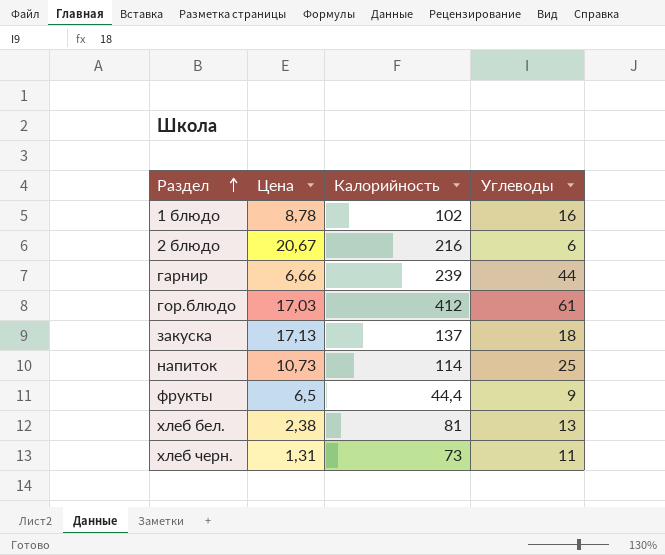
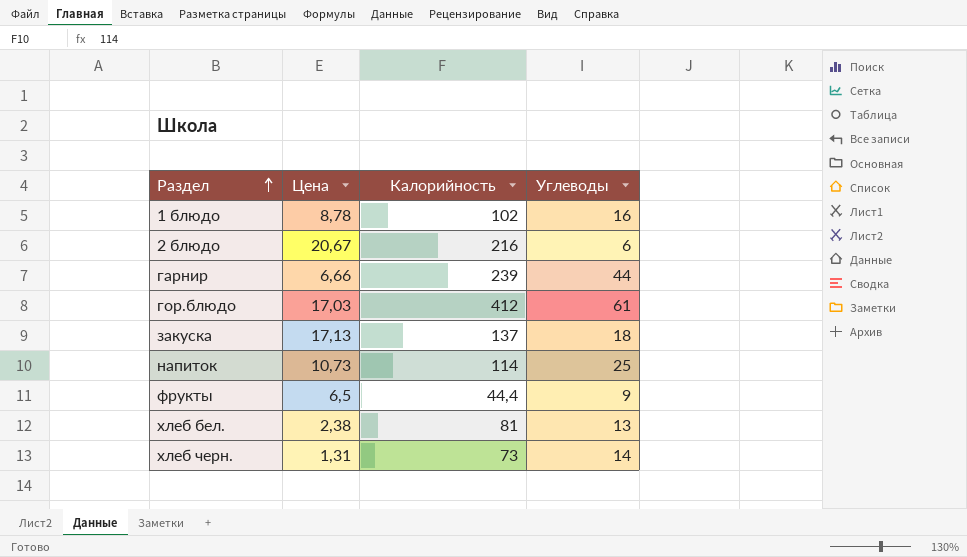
хлеб черн. | Углеводы: 11 -> 14

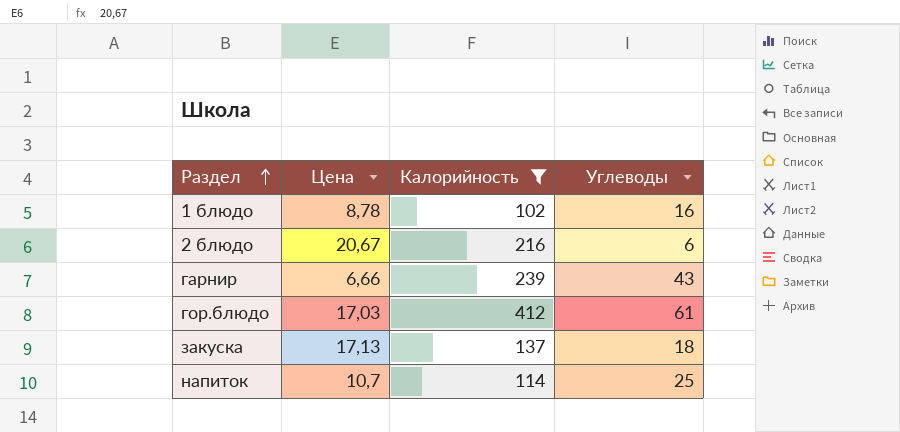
filter: none -> Калорийность >= 102
гарнир | Углеводы: 44 -> 43
напиток | Цена: 10,73 -> 10,7

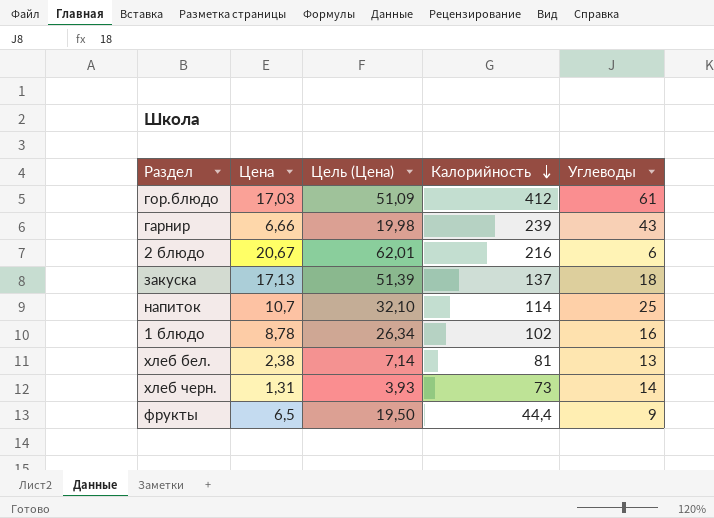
filter: Калорийность >= 102 -> none
row order: Раздел ascending -> Калорийность descending
column Цель (Цена) | formula: none -> [Цена] * 3

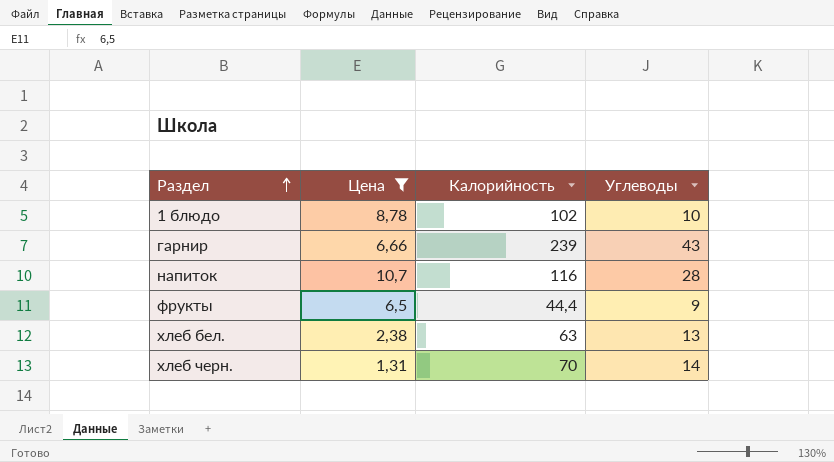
filter: none -> Цена <= 10,7
row order: Калорийность descending -> Раздел ascending
column Цель (Цена) | formula: [Цена] * 3 -> none
1 блюдо | Углеводы: 16 -> 10
напиток | Калорийность: 114 -> 116
напиток | Углеводы: 25 -> 28
хлеб бел. | Калорийность: 81 -> 63
хлеб черн. | Калорийность: 73 -> 70

